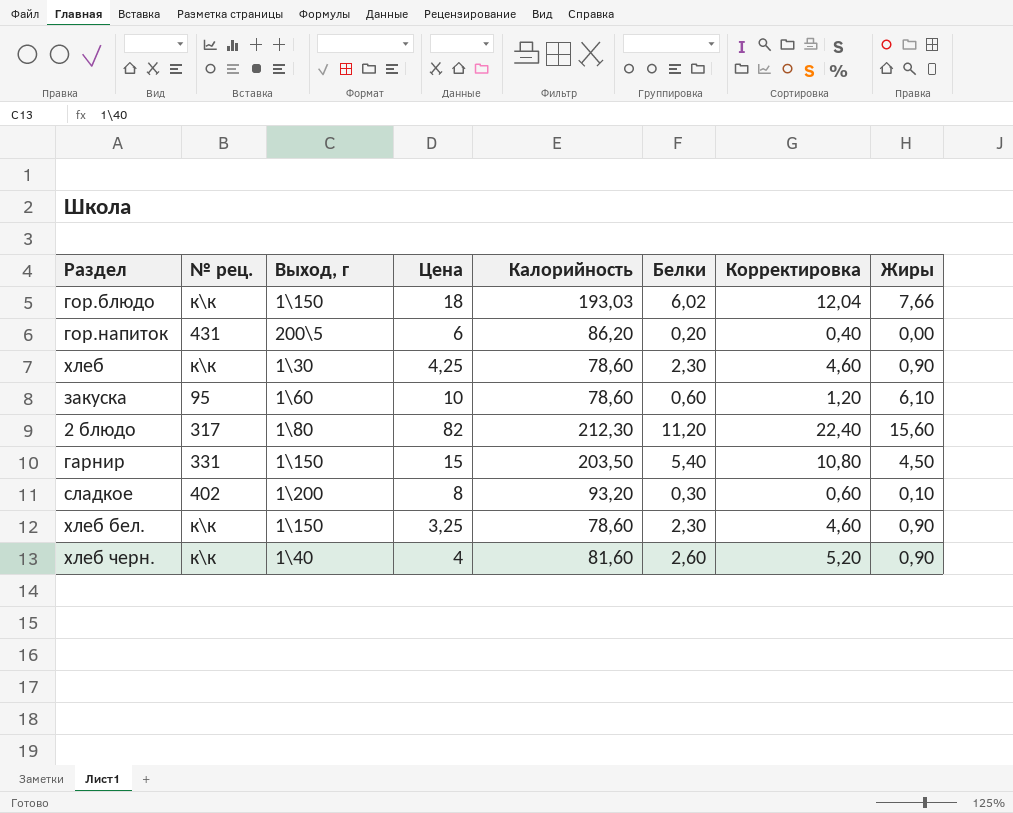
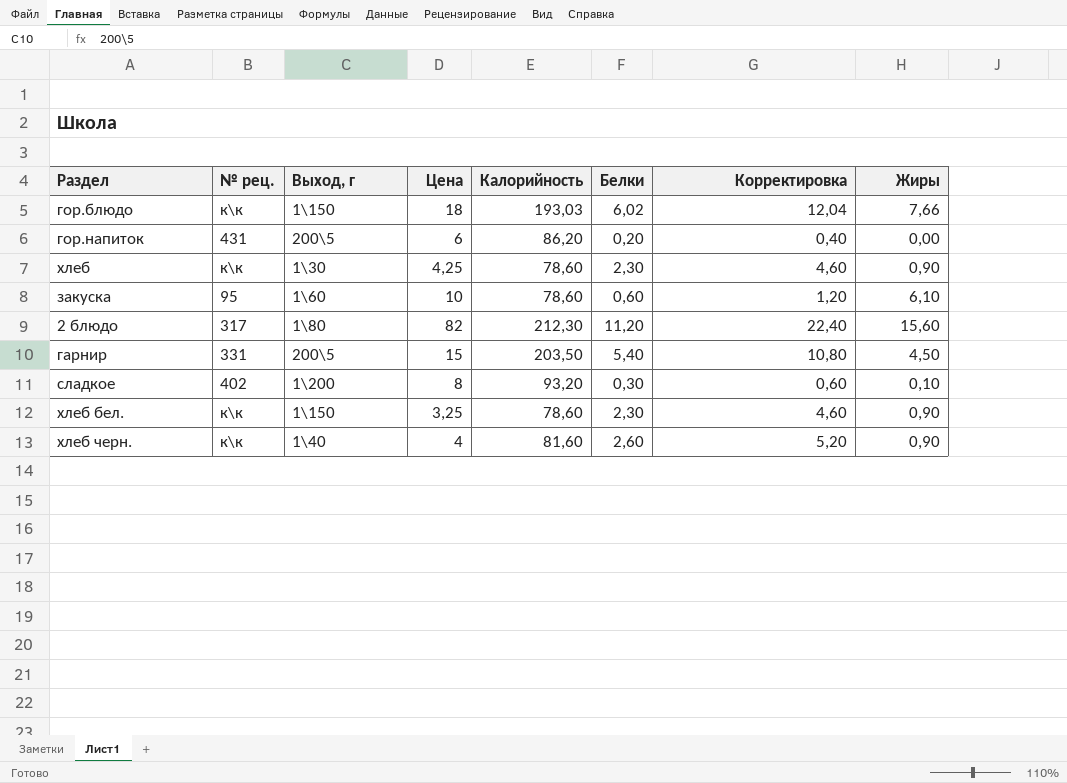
гарнир | Выход, г: 1\150 -> 200\5

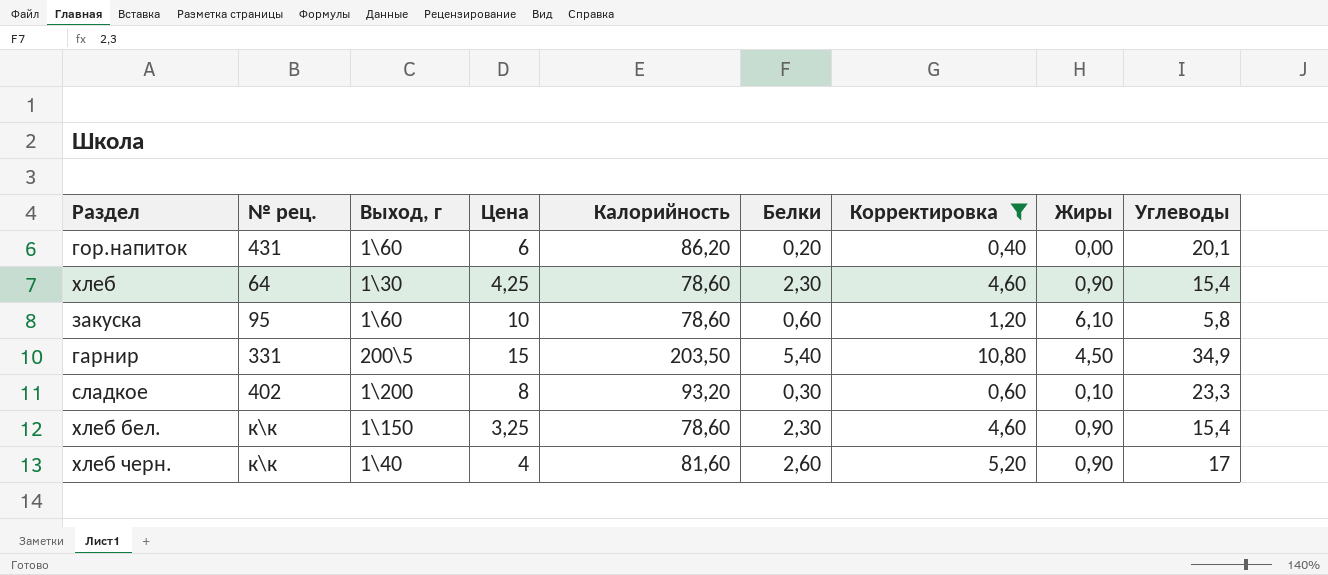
filter: none -> Корректировка <= 10,80
column Углеводы | position: none -> 9
гор.напиток | Выход, г: 200\5 -> 1\60
хлеб | № рец.: к\к -> 64

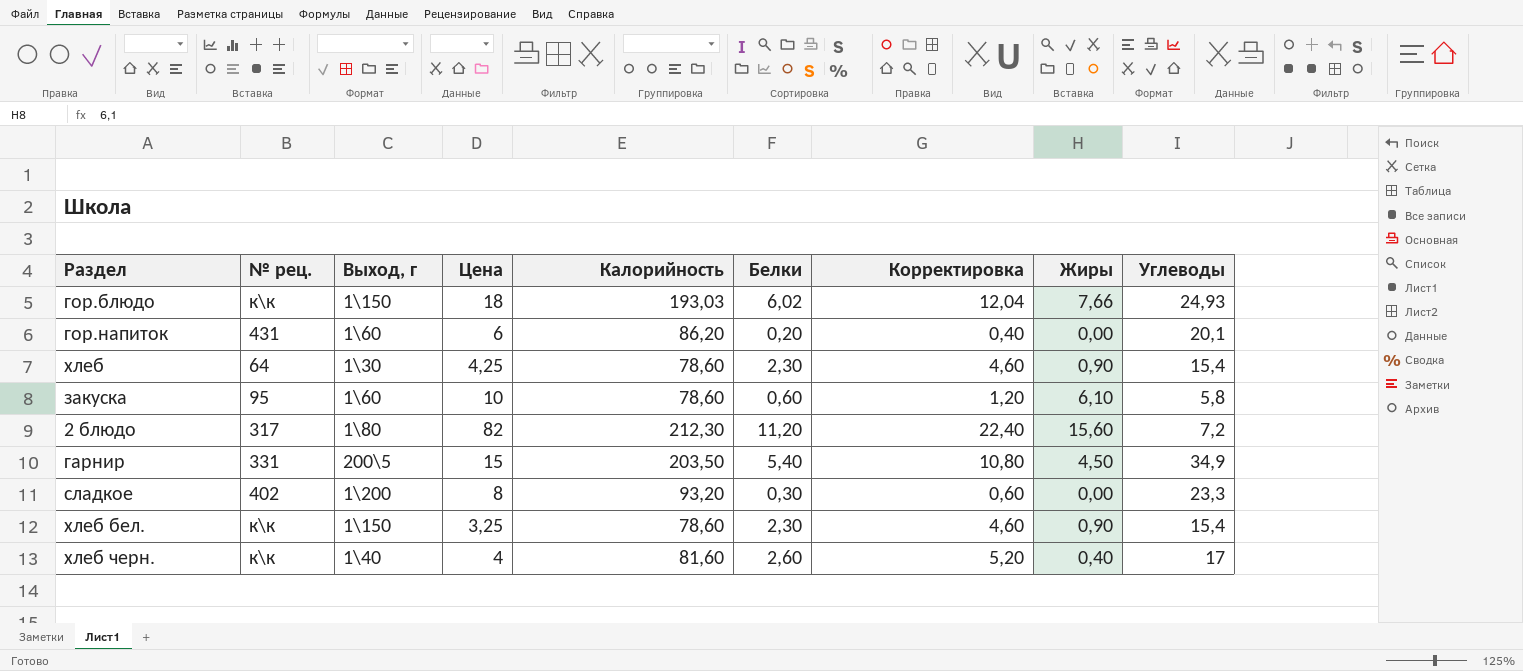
filter: Корректировка <= 10,80 -> none
сладкое | Жиры: 0,10 -> 0,00
хлеб черн. | Жиры: 0,90 -> 0,40

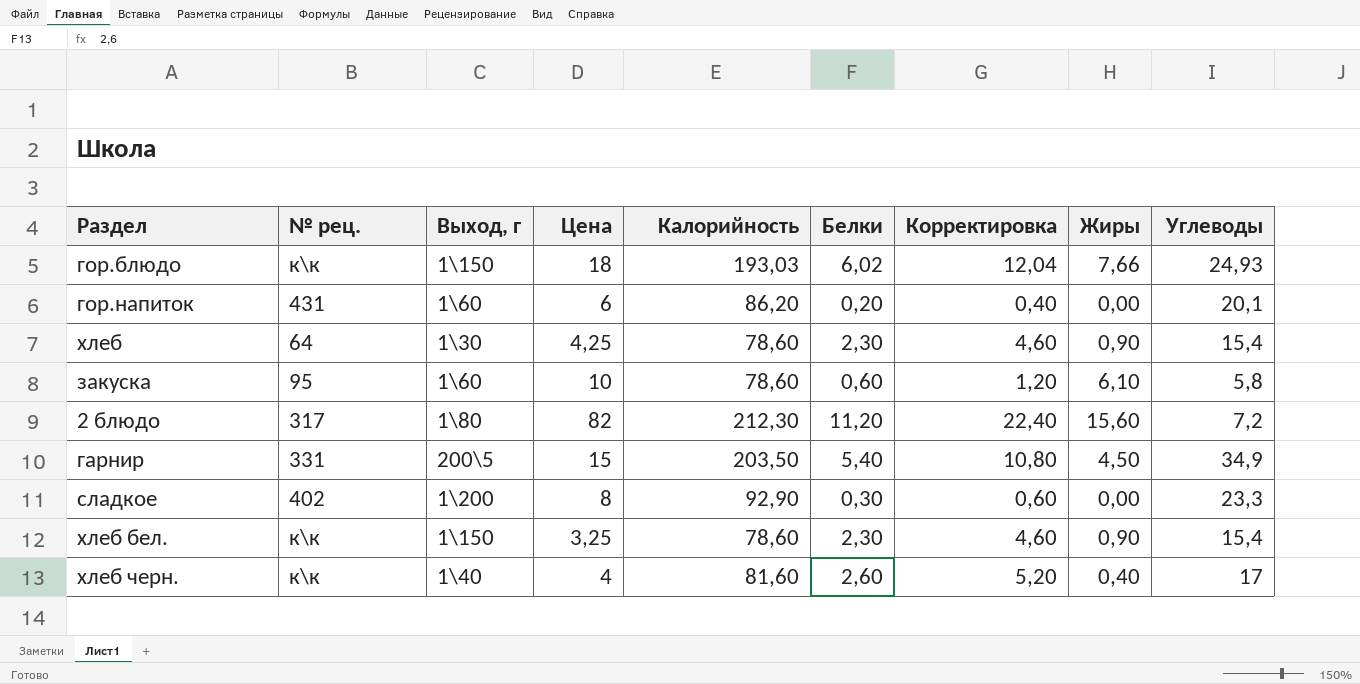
сладкое | Калорийность: 93,20 -> 92,90

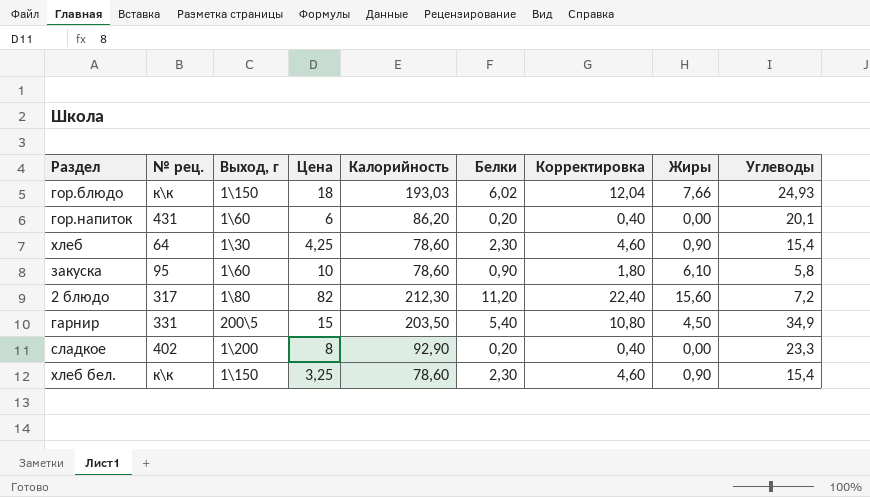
row хлеб черн.: к\к | 1\40 | 4 | 81,60 | 2,60 | 5,20 | 0,40 | 17 -> none
закуска | Белки: 0,60 -> 0,90
закуска | Корректировка: 1,20 -> 1,80
сладкое | Белки: 0,30 -> 0,20
сладкое | Корректировка: 0,60 -> 0,40

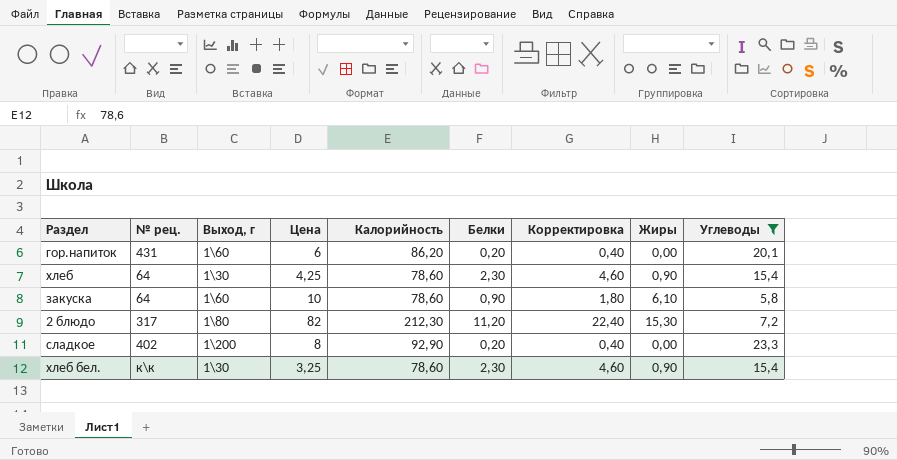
filter: none -> Углеводы <= 23,3
закуска | № рец.: 95 -> 64
2 блюдо | Жиры: 15,60 -> 15,30
хлеб бел. | Выход, г: 1\150 -> 1\30

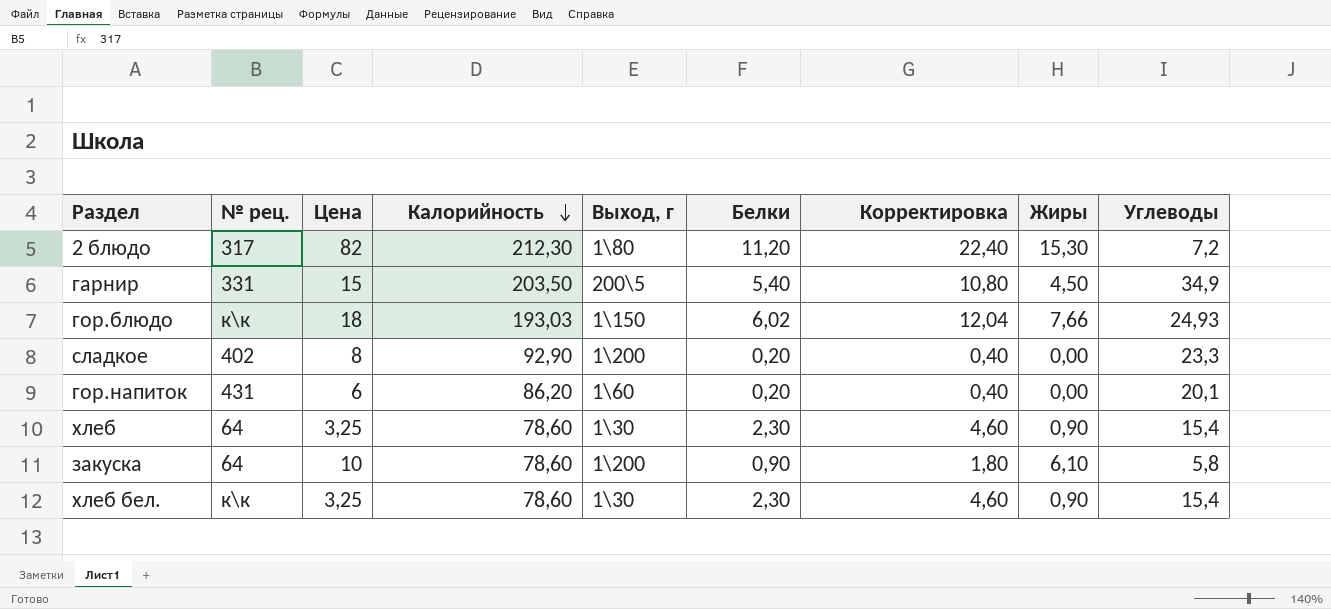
filter: Углеводы <= 23,3 -> none
row order: none -> Калорийность descending
column Выход, г | position: 3 -> 5
хлеб | Цена: 4,25 -> 3,25
закуска | Выход, г: 1\60 -> 1\200

